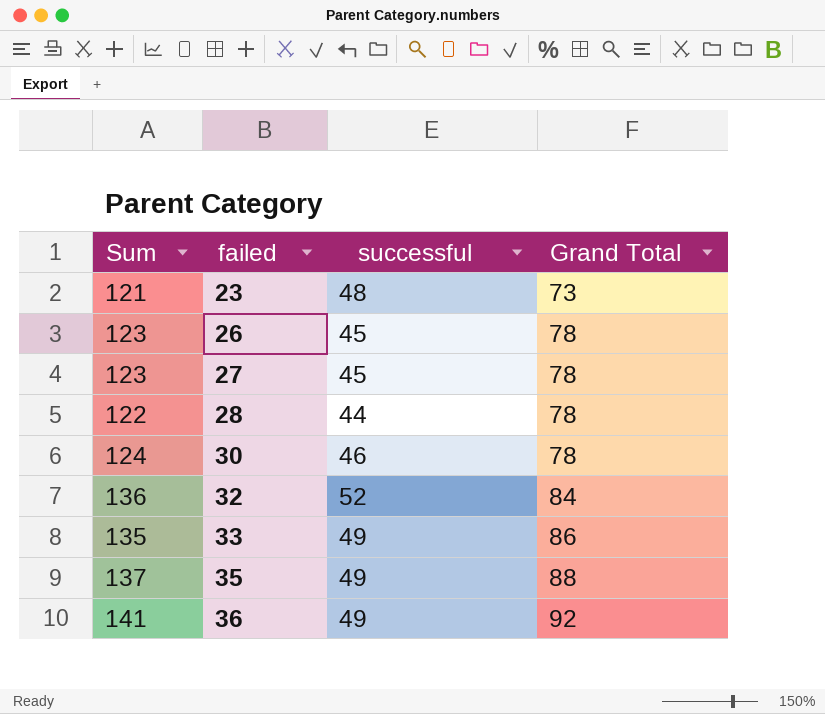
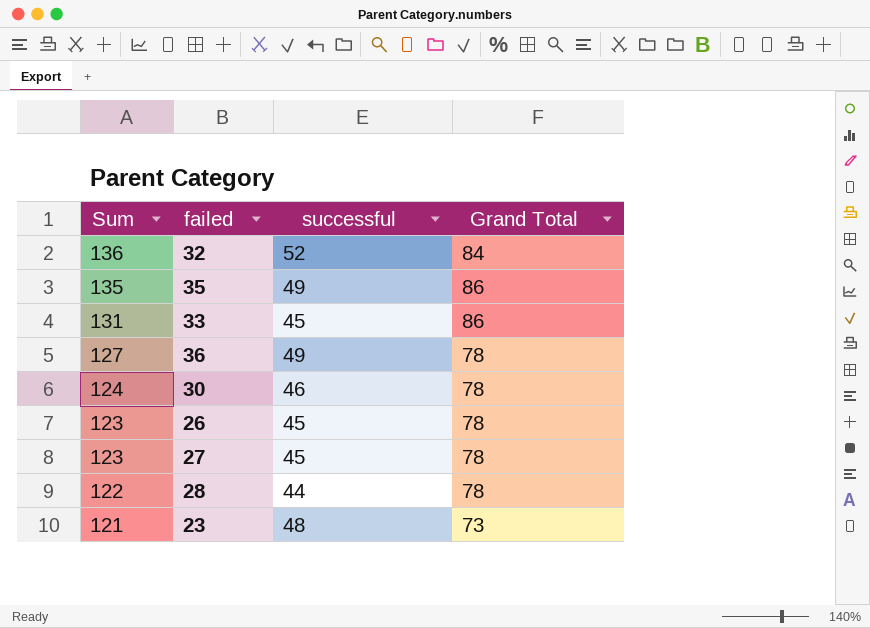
row order: failed ascending -> Sum descending
35 | Sum: 137 -> 135
35 | Grand Total: 88 -> 86
33 | Sum: 135 -> 131
33 | successful: 49 -> 45
36 | Sum: 141 -> 127
36 | Grand Total: 92 -> 78

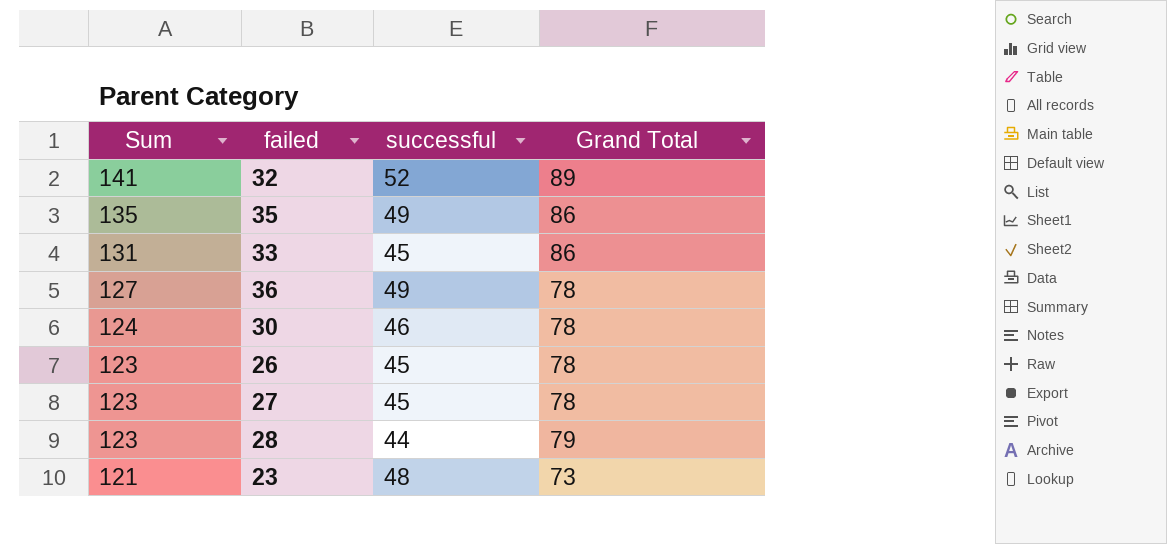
32 | Sum: 136 -> 141
32 | Grand Total: 84 -> 89
28 | Sum: 122 -> 123
28 | Grand Total: 78 -> 79

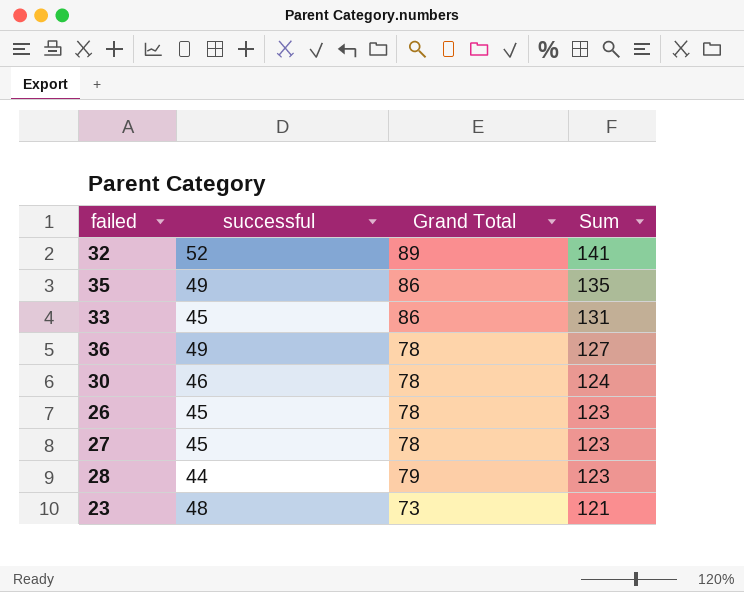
column Sum | position: 1 -> 4

